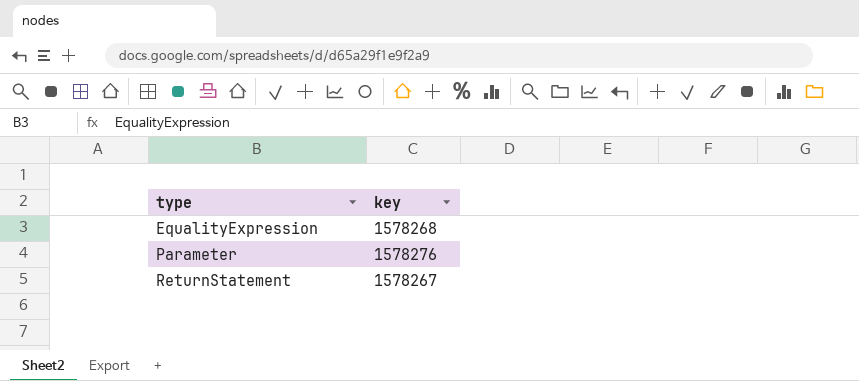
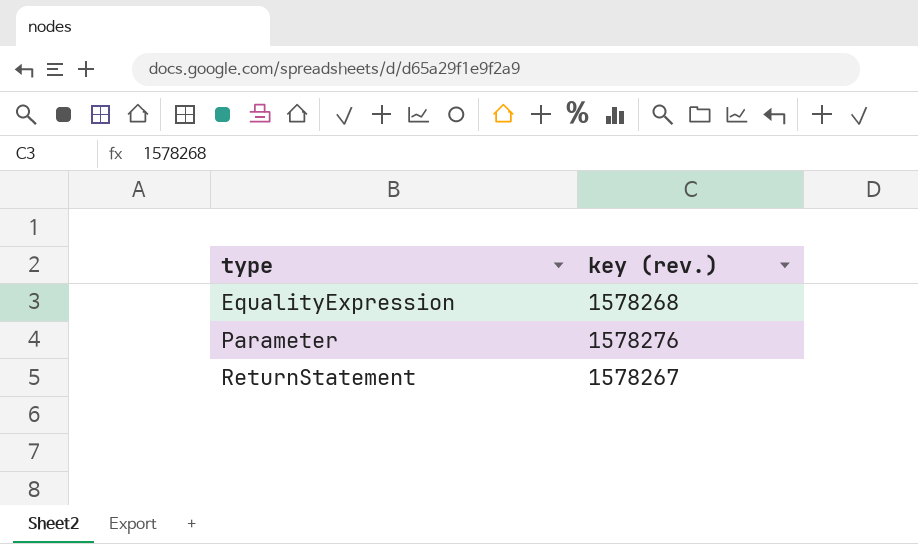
column name: key -> key (rev.)

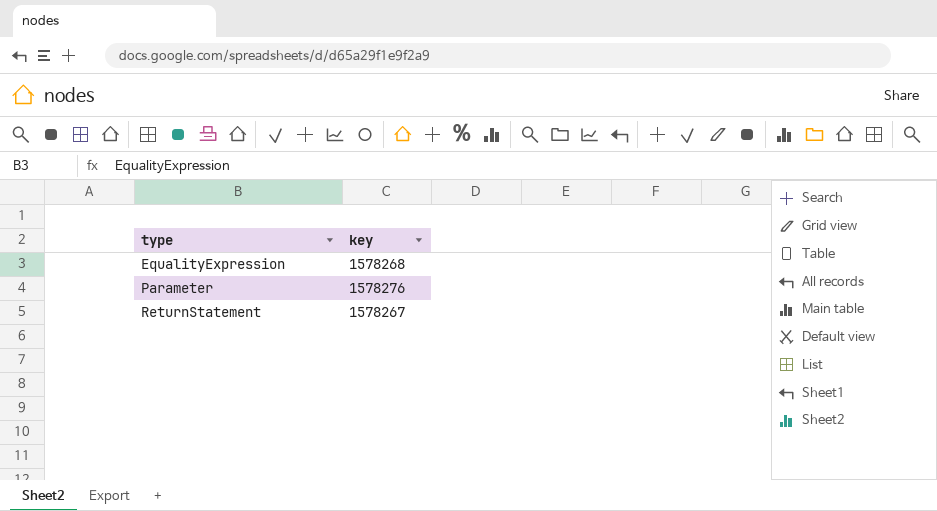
column name: key (rev.) -> key

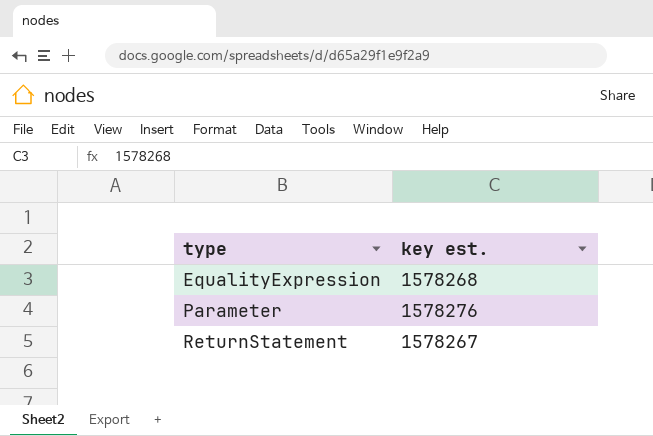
column name: key -> key est.

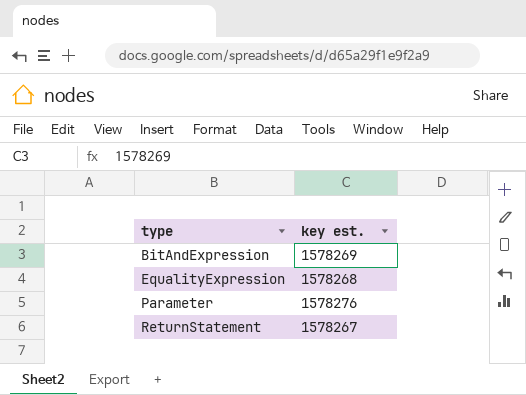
row BitAndExpression: none -> 1578269

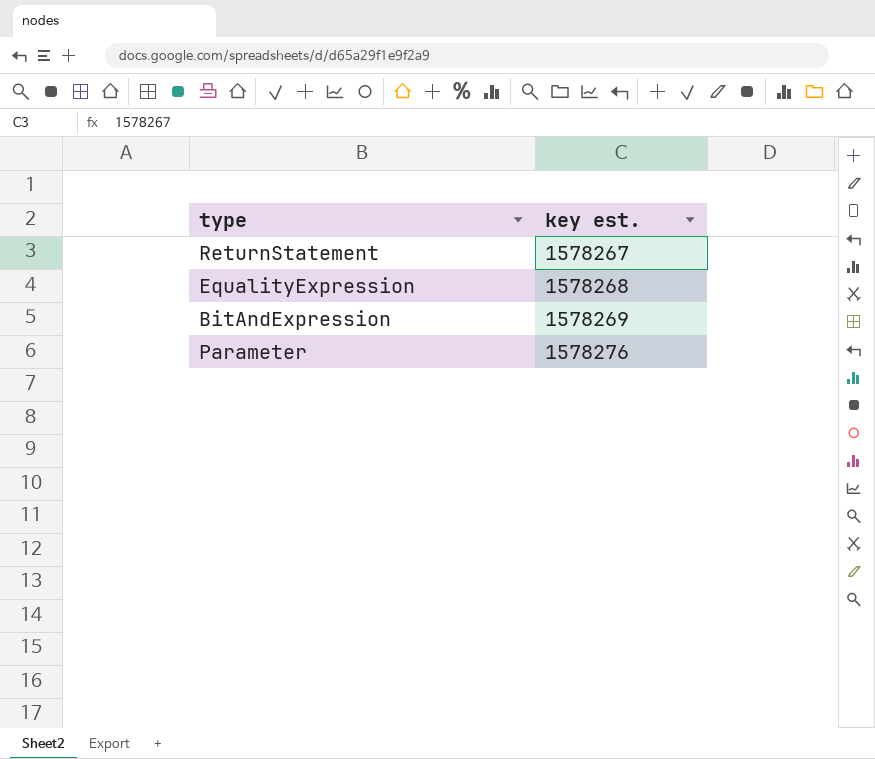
row order: type ascending -> key est. ascending

